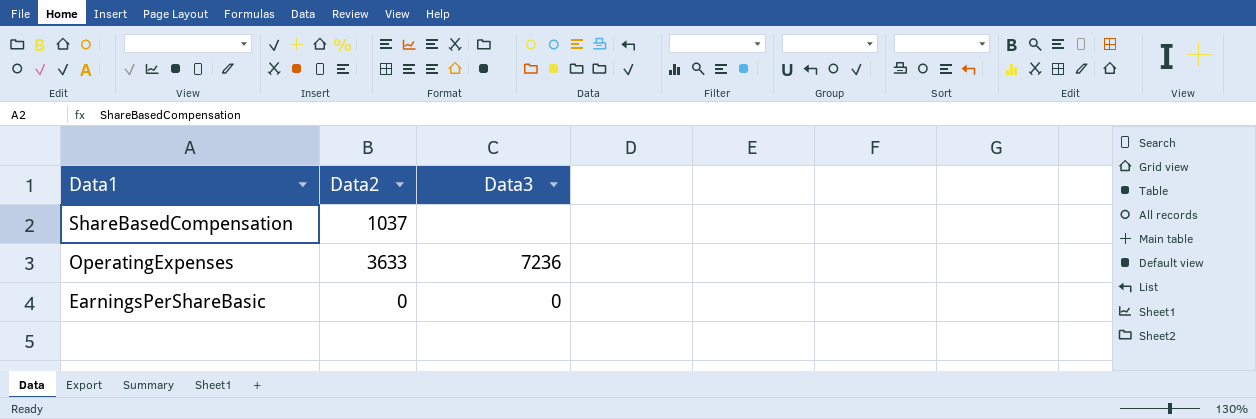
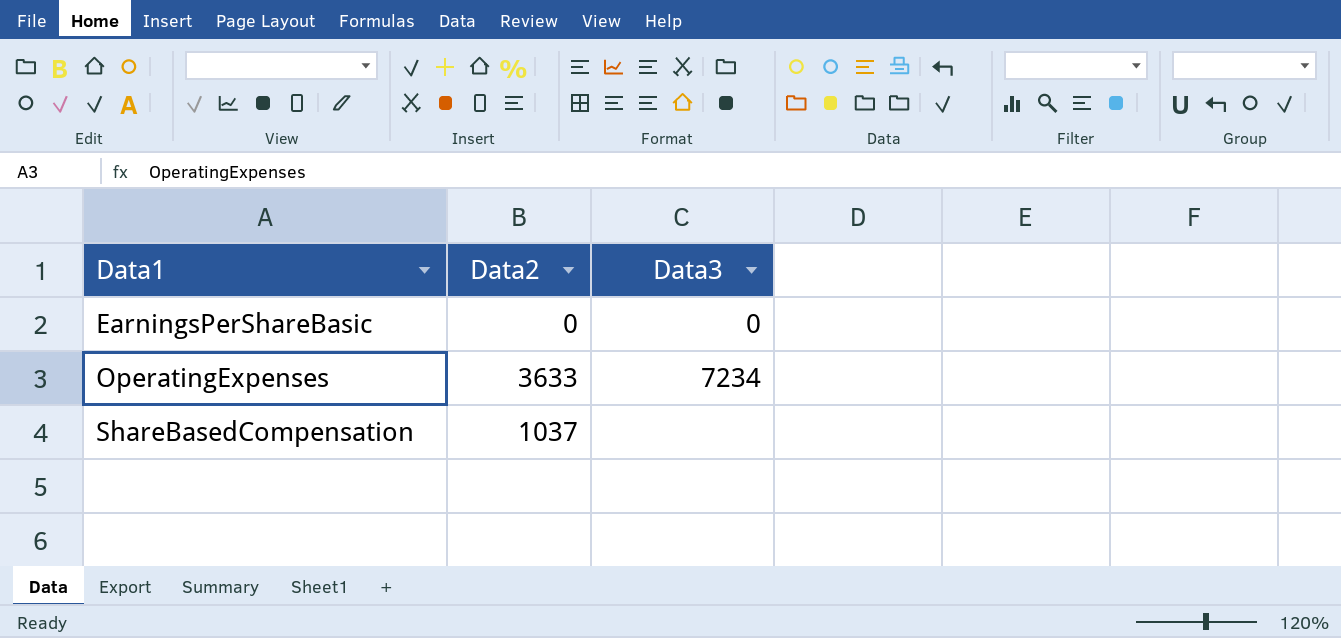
row order: Data1 descending -> Data1 ascending
OperatingExpenses | Data3: 7236 -> 7234

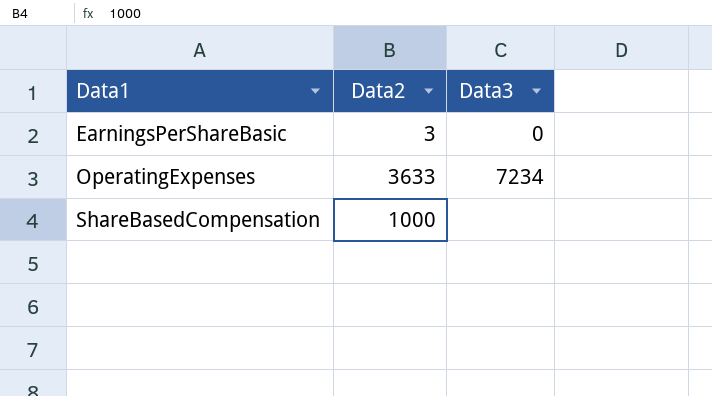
EarningsPerShareBasic | Data2: 0 -> 3
ShareBasedCompensation | Data2: 1037 -> 1000

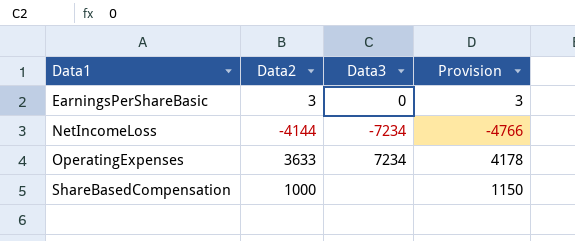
column Provision | formula: none -> [Data2] * 1.15
row NetIncomeLoss: none -> -4144 | -7234 | -4766

